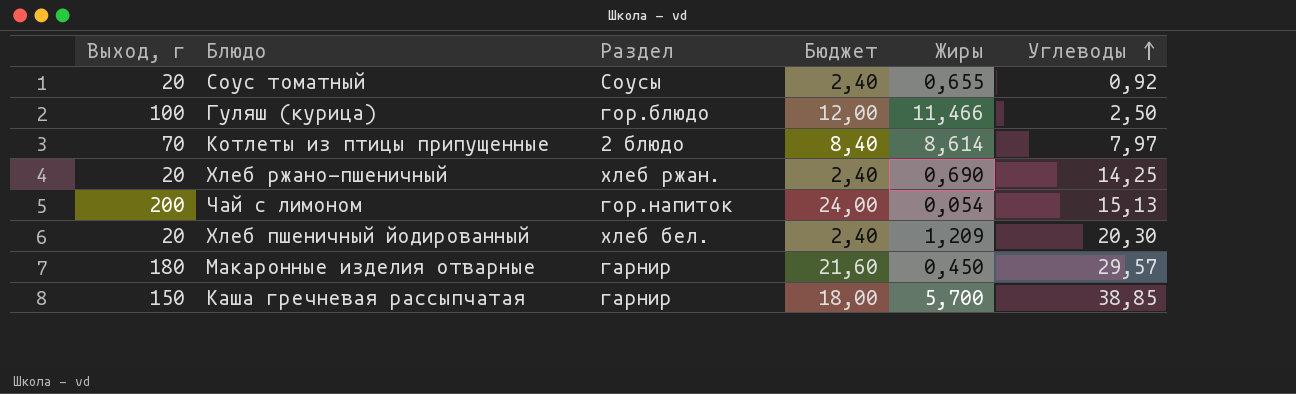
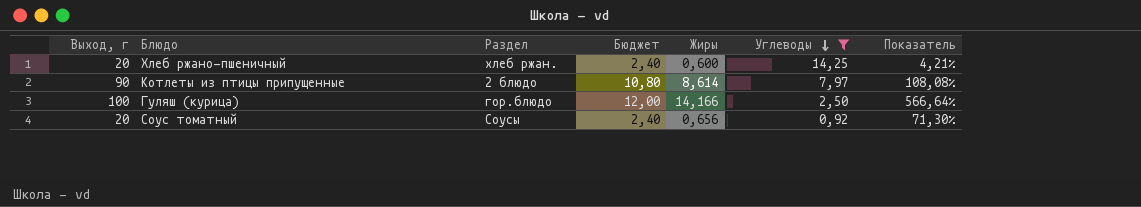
filter: none -> Углеводы <= 14,25
row order: Углеводы ascending -> Углеводы descending
column Показатель | formula: none -> [Жиры] / [Углеводы]
Хлеб ржано-пшеничный | Жиры: 0,690 -> 0,600
Котлеты из птицы припущенные | Выход, г: 70 -> 90
Котлеты из птицы припущенные | Бюджет: 8,40 -> 10,80
Гуляш (курица) | Жиры: 11,466 -> 14,166
Соус томатный | Жиры: 0,655 -> 0,656

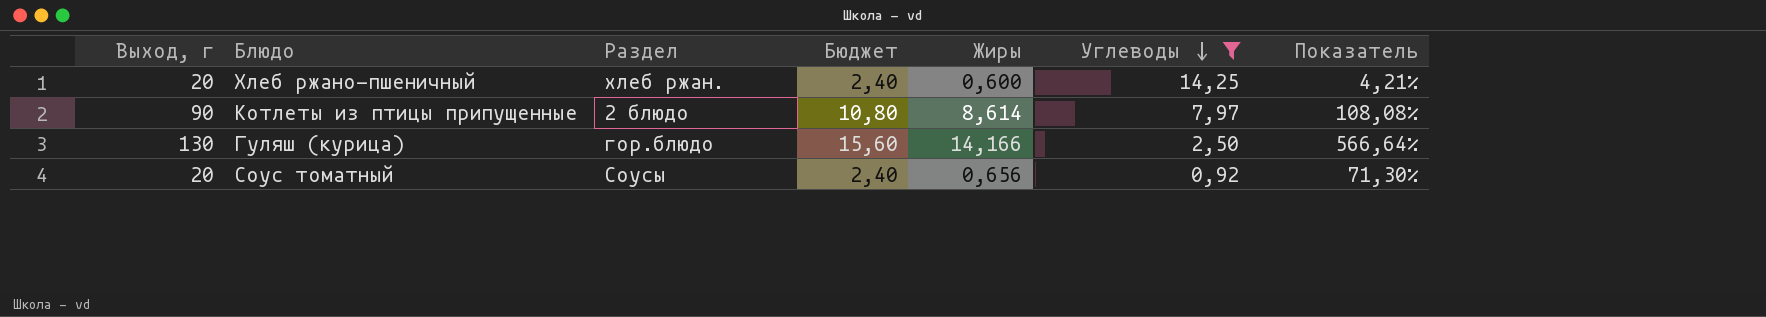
Гуляш (курица) | Выход, г: 100 -> 130
Гуляш (курица) | Бюджет: 12,00 -> 15,60

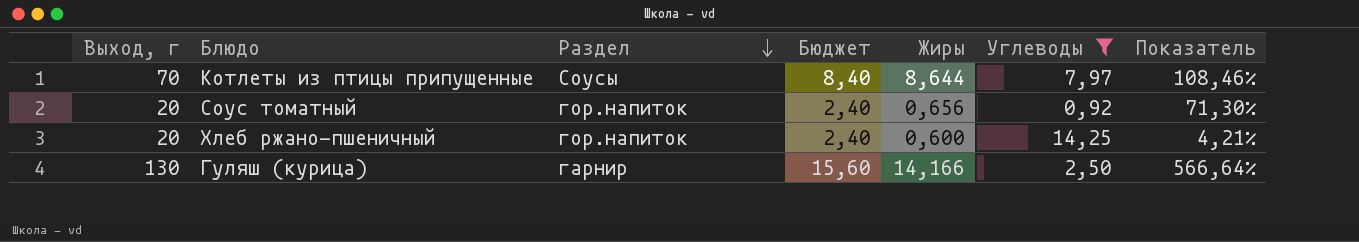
row order: Углеводы descending -> Раздел descending
Котлеты из птицы припущенные | Выход, г: 90 -> 70
Котлеты из птицы припущенные | Раздел: 2 блюдо -> Соусы
Котлеты из птицы припущенные | Бюджет: 10,80 -> 8,40
Котлеты из птицы припущенные | Жиры: 8,614 -> 8,644
Котлеты из птицы припущенные | Показатель: 108,08% -> 108,46%
Соус томатный | Раздел: Соусы -> гор.напиток
Хлеб ржано-пшеничный | Раздел: хлеб ржан. -> гор.напиток
Гуляш (курица) | Раздел: гор.блюдо -> гарнир

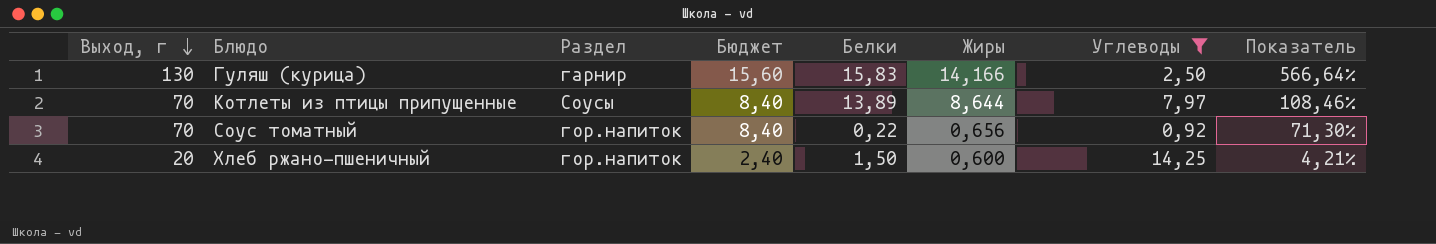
row order: Раздел descending -> Выход, г descending
column Белки | position: none -> 5
Соус томатный | Выход, г: 20 -> 70
Соус томатный | Бюджет: 2,40 -> 8,40

